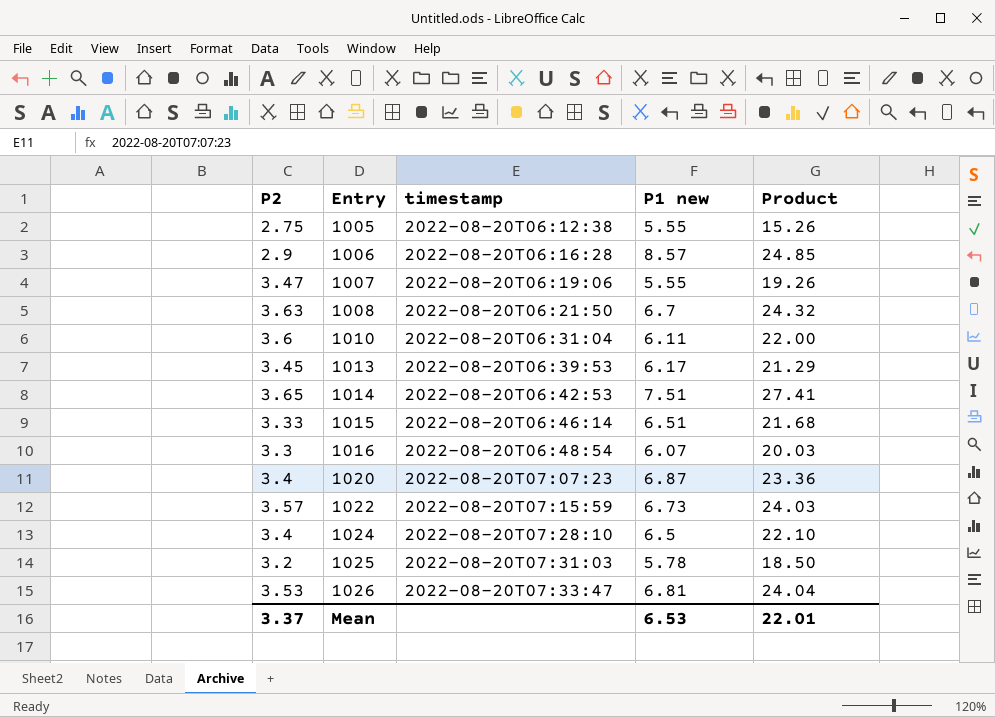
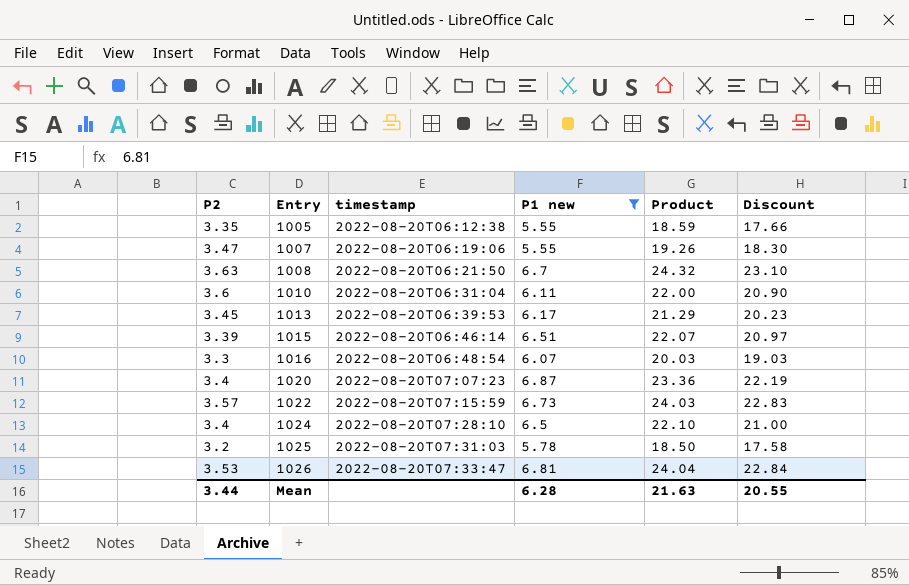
filter: none -> P1 new <= 6.87
column Discount | formula: none -> [Product] * 0.95
1005 | P2: 2.75 -> 3.35
1005 | Product: 15.26 -> 18.59
1015 | P2: 3.33 -> 3.39
1015 | Product: 21.68 -> 22.07
Mean | P2: 3.37 -> 3.44
Mean | P1 new: 6.53 -> 6.28
Mean | Product: 22.01 -> 21.63

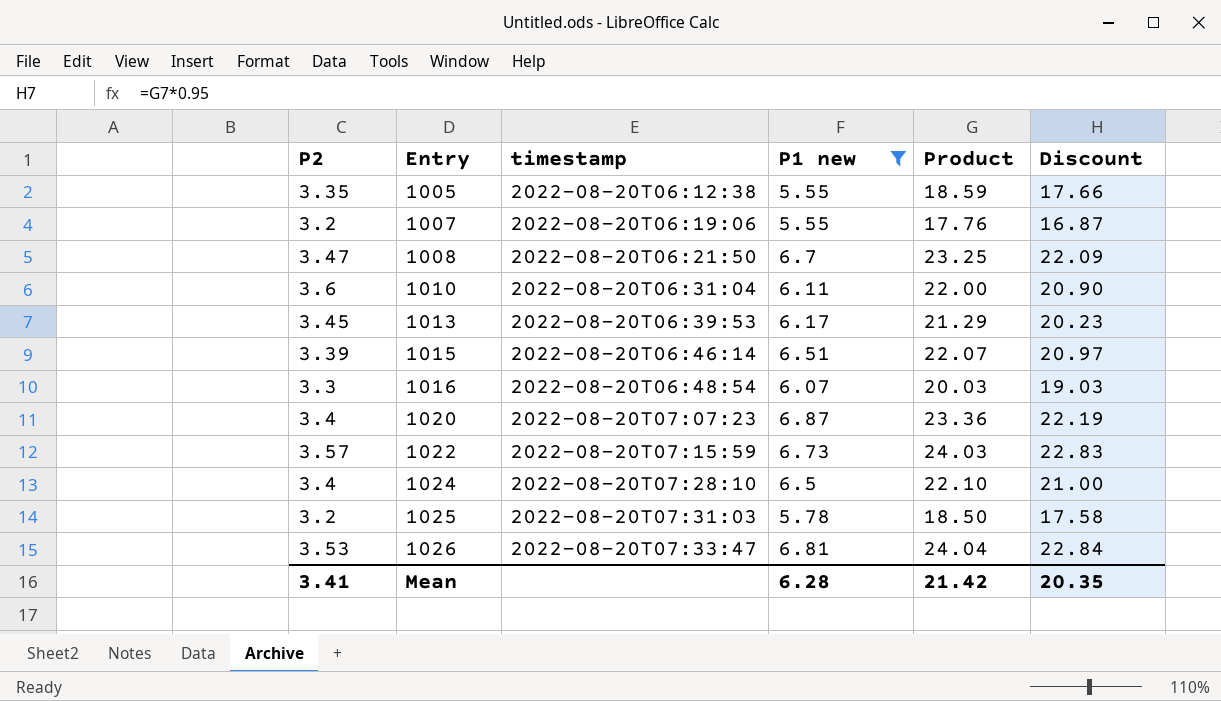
1007 | P2: 3.47 -> 3.2
1007 | Product: 19.26 -> 17.76
1007 | Discount: 18.30 -> 16.87
1008 | P2: 3.63 -> 3.47
1008 | Product: 24.32 -> 23.25
1008 | Discount: 23.10 -> 22.09
Mean | P2: 3.44 -> 3.41
Mean | Product: 21.63 -> 21.42
Mean | Discount: 20.55 -> 20.35

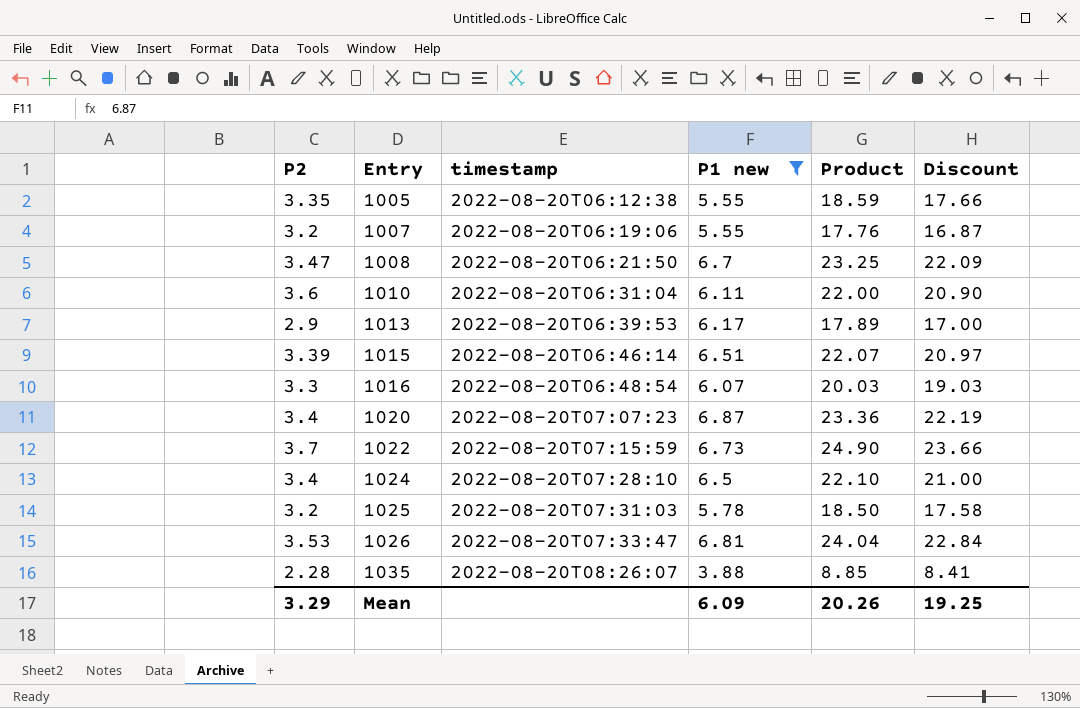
1013 | P2: 3.45 -> 2.9
1013 | Product: 21.29 -> 17.89
1013 | Discount: 20.23 -> 17.00
1022 | P2: 3.57 -> 3.7
1022 | Product: 24.03 -> 24.90
1022 | Discount: 22.83 -> 23.66
row 1035: none -> 2.28 | 2022-08-20T08:26:07 | 3.88 | 8.85 | 8.41
Mean | P2: 3.41 -> 3.29
Mean | P1 new: 6.28 -> 6.09
Mean | Product: 21.42 -> 20.26
Mean | Discount: 20.35 -> 19.25

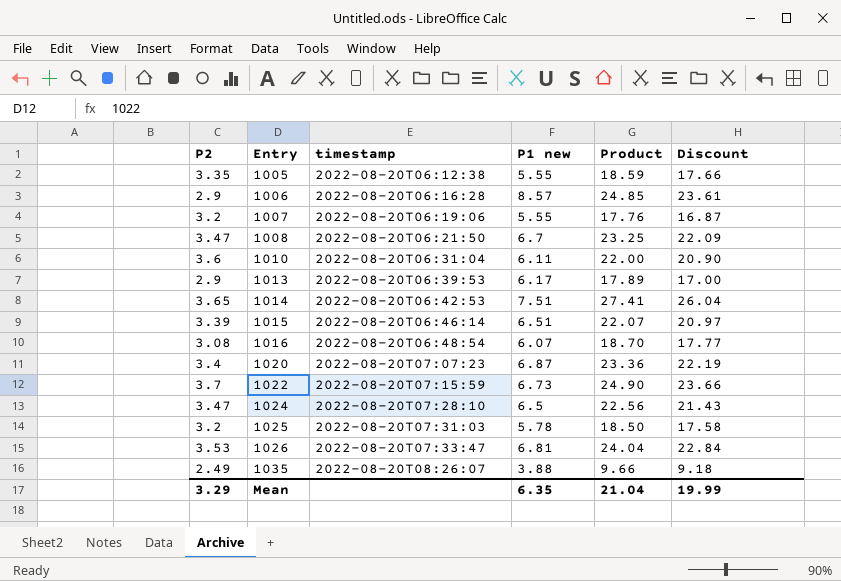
filter: P1 new <= 6.87 -> none
1016 | P2: 3.3 -> 3.08
1016 | Product: 20.03 -> 18.70
1016 | Discount: 19.03 -> 17.77
1024 | P2: 3.4 -> 3.47
1024 | Product: 22.10 -> 22.56
1024 | Discount: 21.00 -> 21.43
1035 | P2: 2.28 -> 2.49
1035 | Product: 8.85 -> 9.66
1035 | Discount: 8.41 -> 9.18
Mean | P1 new: 6.09 -> 6.35
Mean | Product: 20.26 -> 21.04
Mean | Discount: 19.25 -> 19.99

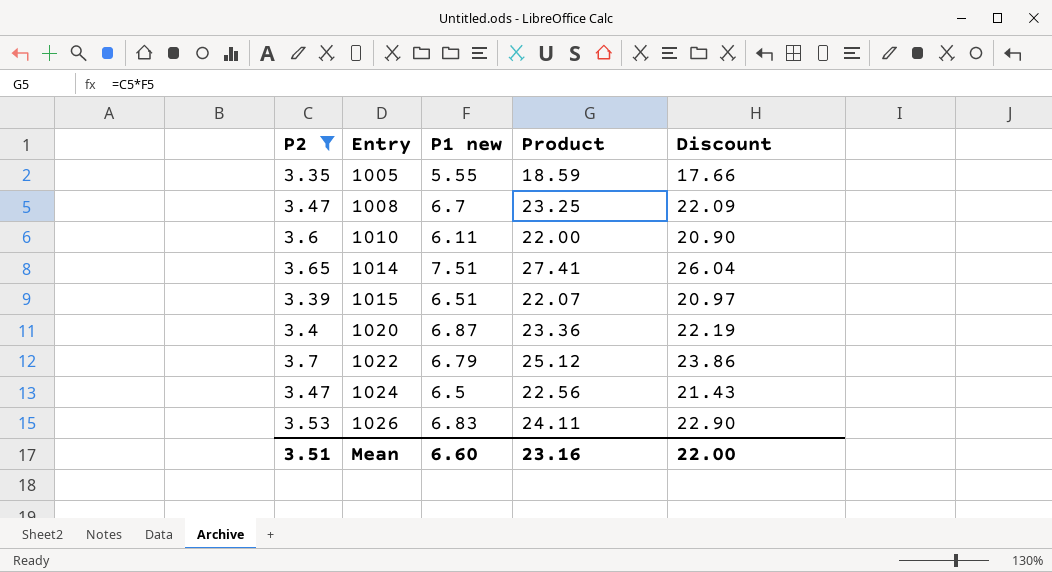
filter: none -> P2 >= 3.35
column timestamp | position: 3 -> none
1022 | P1 new: 6.73 -> 6.79
1022 | Product: 24.90 -> 25.12
1022 | Discount: 23.66 -> 23.86
1026 | P1 new: 6.81 -> 6.83
1026 | Product: 24.04 -> 24.11
1026 | Discount: 22.84 -> 22.90
Mean | P2: 3.29 -> 3.51
Mean | P1 new: 6.35 -> 6.60
Mean | Product: 21.04 -> 23.16
Mean | Discount: 19.99 -> 22.00

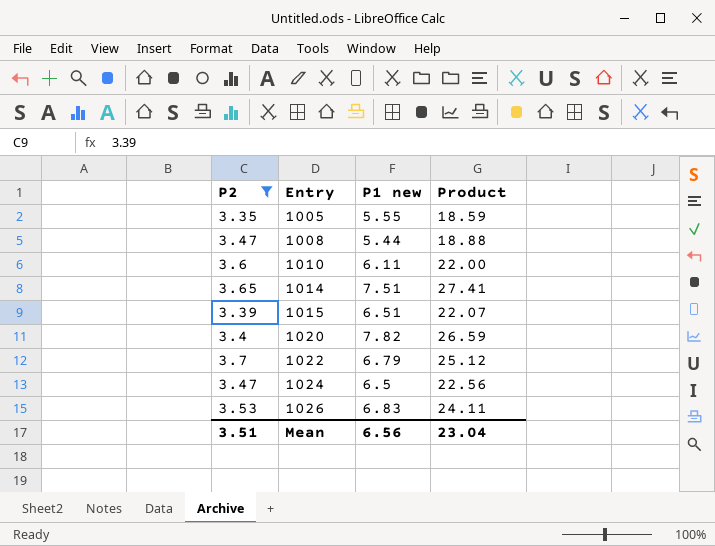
column Discount | formula: [Product] * 0.95 -> none
1008 | P1 new: 6.7 -> 5.44
1008 | Product: 23.25 -> 18.88
1020 | P1 new: 6.87 -> 7.82
1020 | Product: 23.36 -> 26.59
Mean | P1 new: 6.60 -> 6.56
Mean | Product: 23.16 -> 23.04

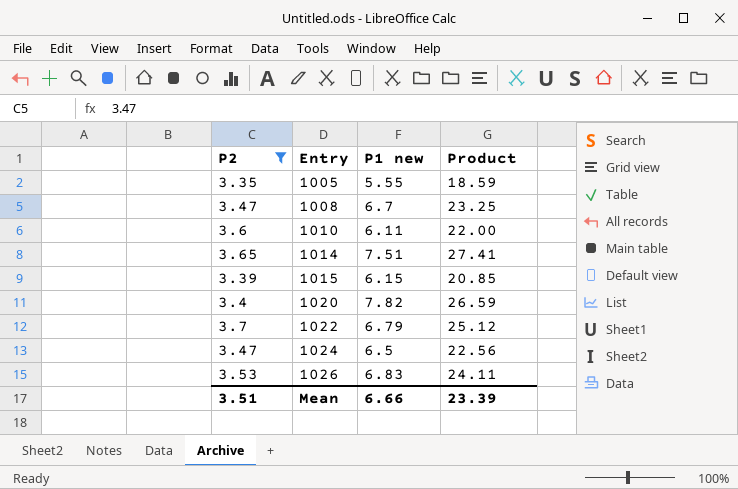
1008 | P1 new: 5.44 -> 6.7
1008 | Product: 18.88 -> 23.25
1015 | P1 new: 6.51 -> 6.15
1015 | Product: 22.07 -> 20.85
Mean | P1 new: 6.56 -> 6.66
Mean | Product: 23.04 -> 23.39

